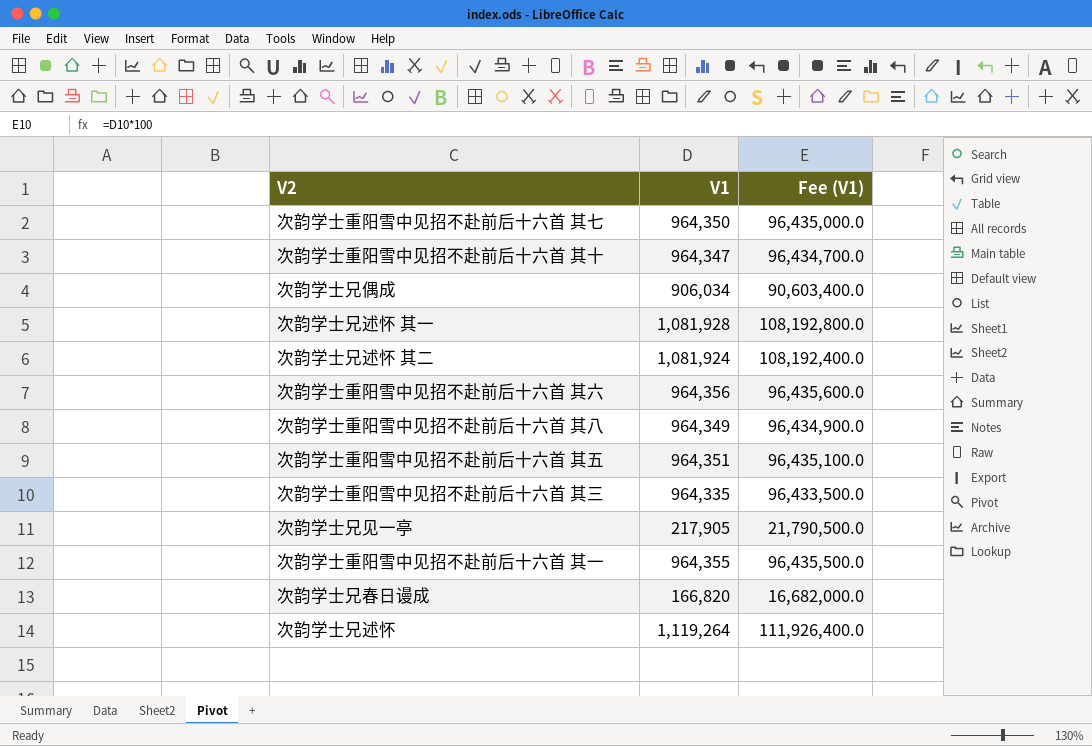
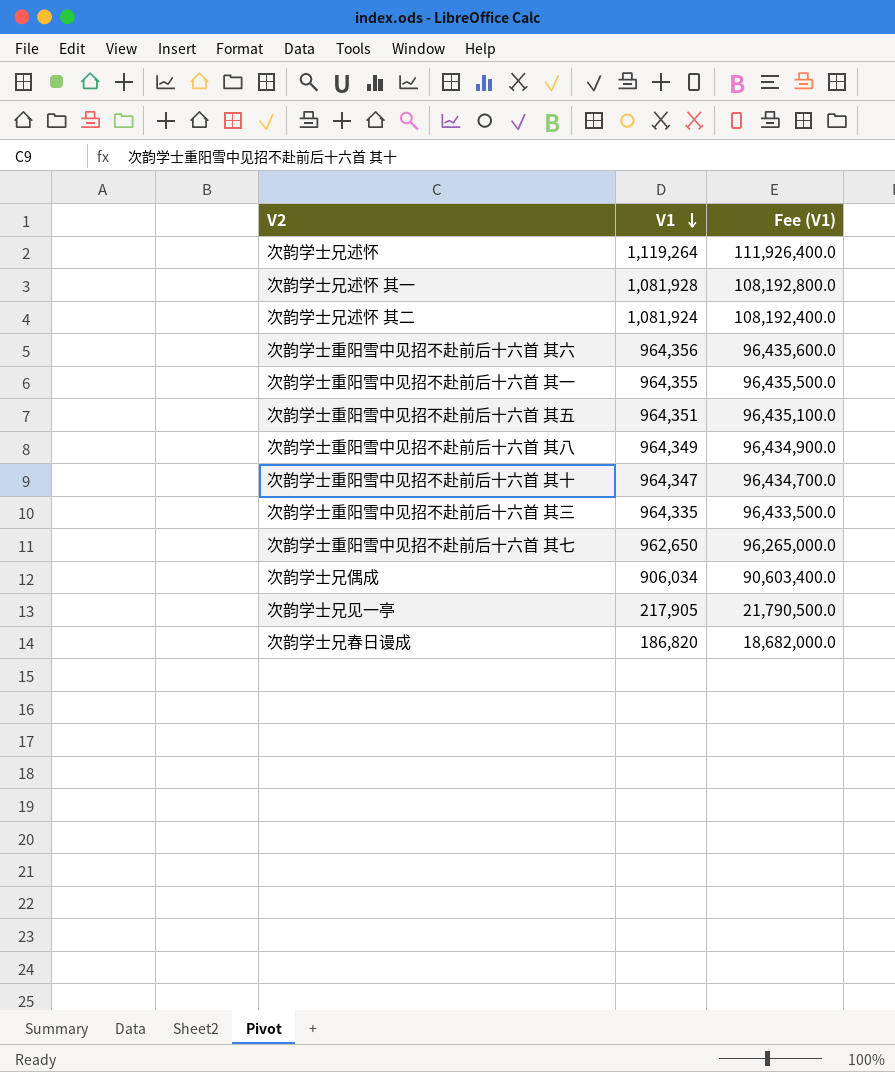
row order: none -> V1 descending
次韵学士重阳雪中见招不赴前后十六首 其七 | V1: 964,350 -> 962,650
次韵学士重阳雪中见招不赴前后十六首 其七 | Fee (V1): 96,435,000.0 -> 96,265,000.0
次韵学士兄春日谩成 | V1: 166,820 -> 186,820
次韵学士兄春日谩成 | Fee (V1): 16,682,000.0 -> 18,682,000.0

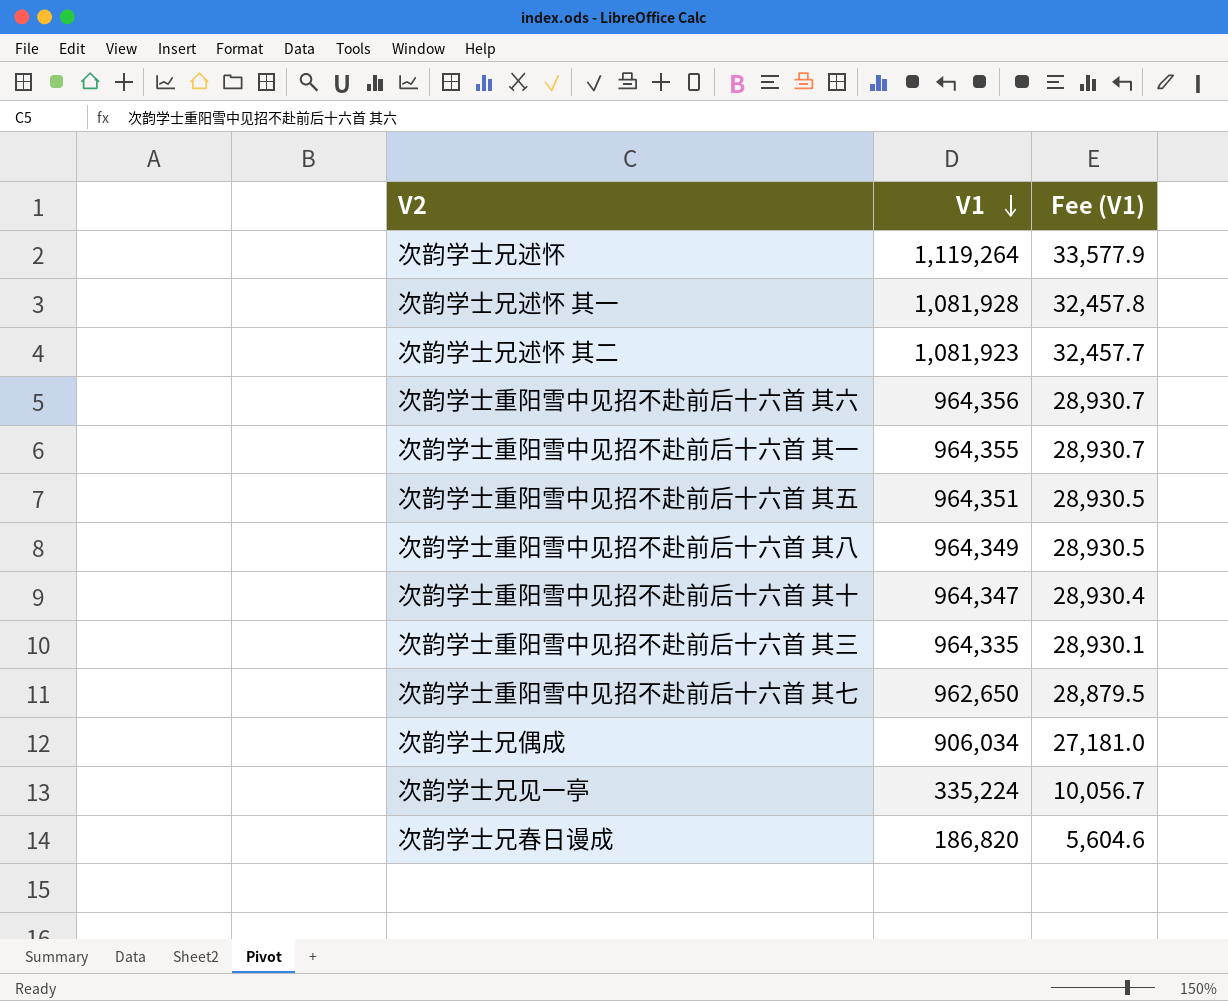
column Fee (V1) | formula: [V1] * 100 -> [V1] * 0.03
次韵学士兄述怀 其二 | V1: 1,081,924 -> 1,081,923
次韵学士兄见一亭 | V1: 217,905 -> 335,224

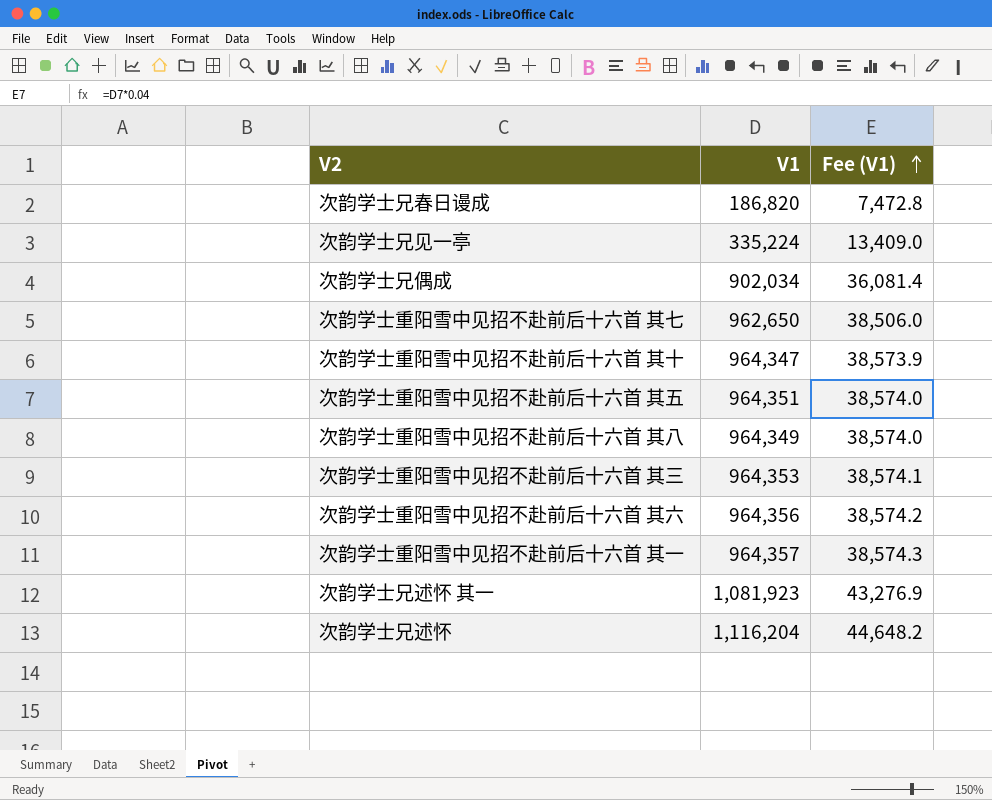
row order: V1 descending -> Fee (V1) ascending
column Fee (V1) | formula: [V1] * 0.03 -> [V1] * 0.04
row 次韵学士兄述怀 其二: 1,081,923 | 32,457.7 -> none
次韵学士兄偶成 | V1: 906,034 -> 902,034
次韵学士重阳雪中见招不赴前后十六首 其三 | V1: 964,335 -> 964,353
次韵学士重阳雪中见招不赴前后十六首 其一 | V1: 964,355 -> 964,357
次韵学士兄述怀 其一 | V1: 1,081,928 -> 1,081,923
次韵学士兄述怀 | V1: 1,119,264 -> 1,116,204

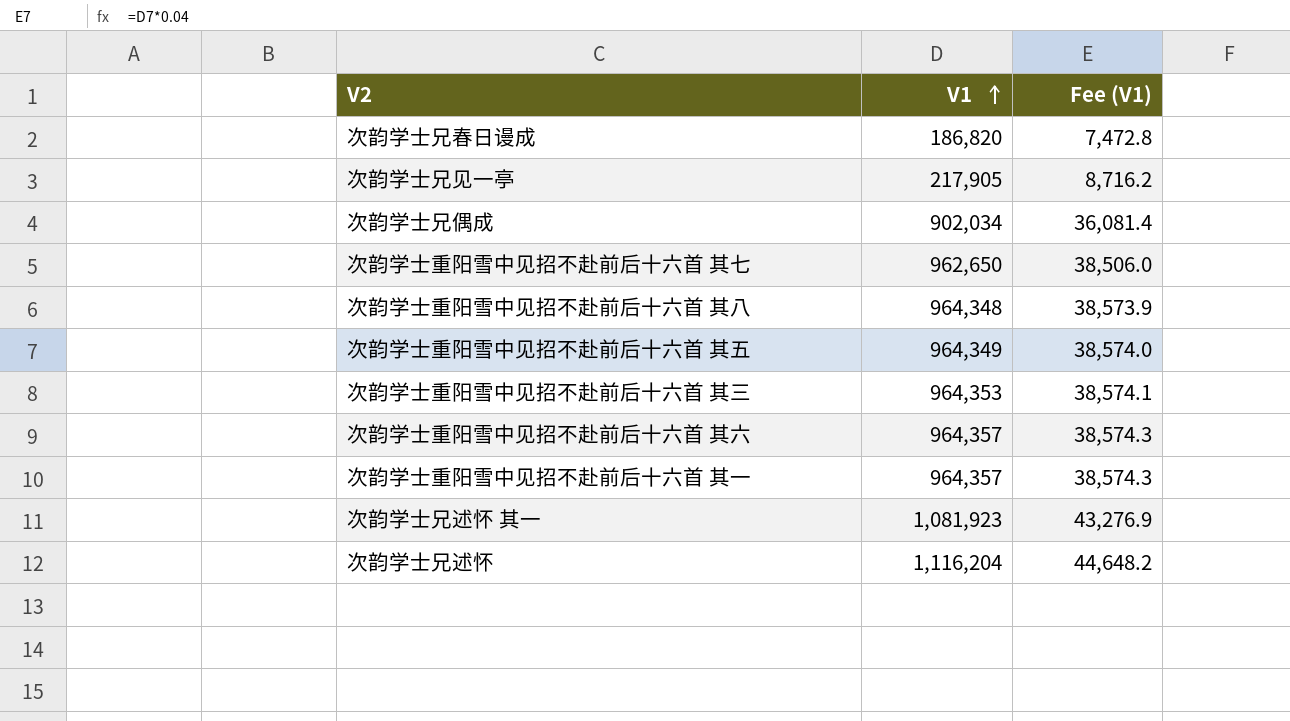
row order: Fee (V1) ascending -> V1 ascending
row 次韵学士重阳雪中见招不赴前后十六首 其十: 964,347 | 38,573.9 -> none
次韵学士兄见一亭 | V1: 335,224 -> 217,905
次韵学士兄见一亭 | Fee (V1): 13,409.0 -> 8,716.2
次韵学士重阳雪中见招不赴前后十六首 其八 | V1: 964,349 -> 964,348
次韵学士重阳雪中见招不赴前后十六首 其八 | Fee (V1): 38,574.0 -> 38,573.9
次韵学士重阳雪中见招不赴前后十六首 其五 | V1: 964,351 -> 964,349
次韵学士重阳雪中见招不赴前后十六首 其六 | V1: 964,356 -> 964,357
次韵学士重阳雪中见招不赴前后十六首 其六 | Fee (V1): 38,574.2 -> 38,574.3

